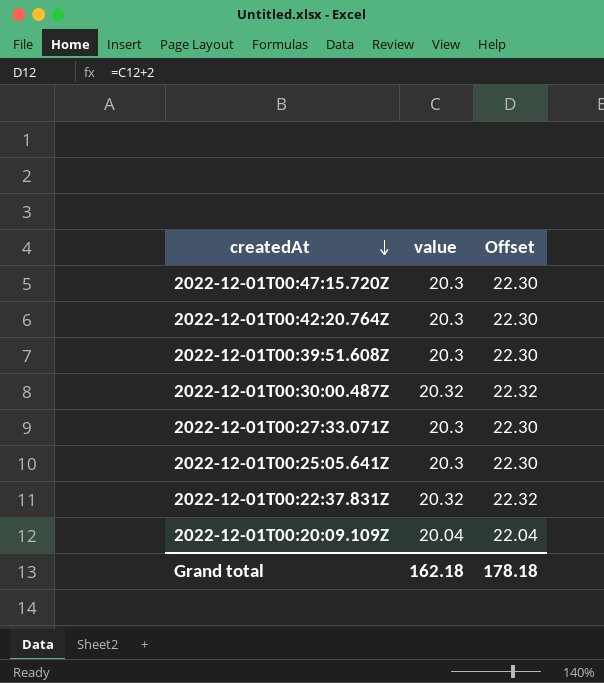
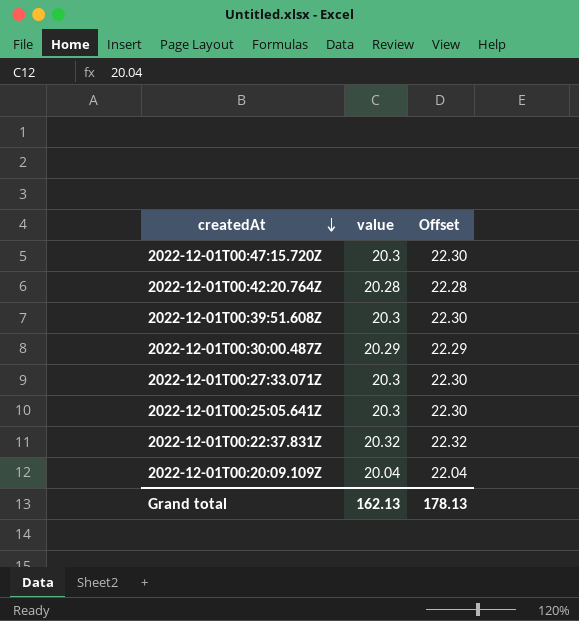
2022-12-01T00:42:20.764Z | value: 20.3 -> 20.28
2022-12-01T00:42:20.764Z | Offset: 22.30 -> 22.28
2022-12-01T00:30:00.487Z | value: 20.32 -> 20.29
2022-12-01T00:30:00.487Z | Offset: 22.32 -> 22.29
Grand total | value: 162.18 -> 162.13
Grand total | Offset: 178.18 -> 178.13

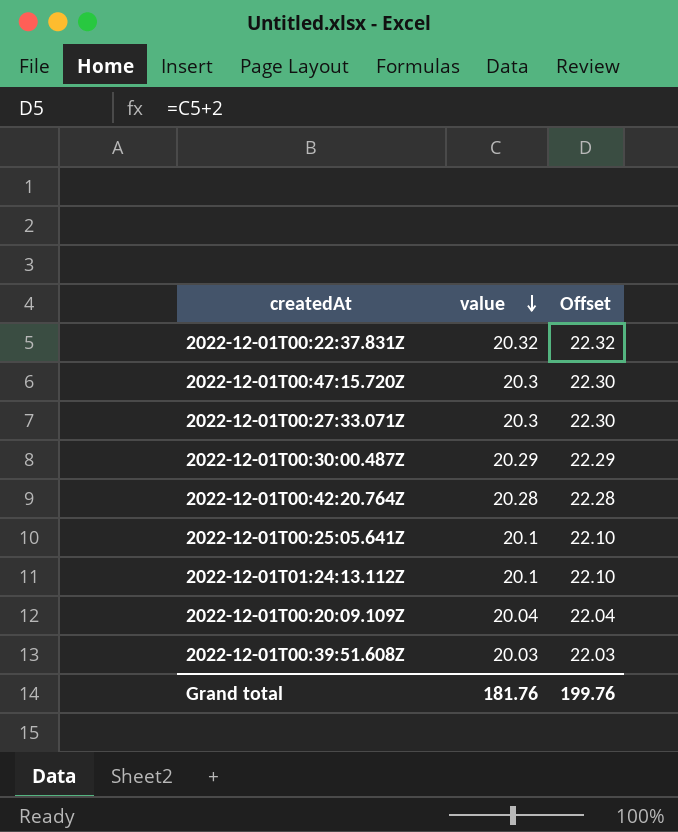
row order: createdAt descending -> value descending
2022-12-01T00:25:05.641Z | value: 20.3 -> 20.1
2022-12-01T00:25:05.641Z | Offset: 22.30 -> 22.10
row 2022-12-01T01:24:13.112Z: none -> 20.1 | 22.10
2022-12-01T00:39:51.608Z | value: 20.3 -> 20.03
2022-12-01T00:39:51.608Z | Offset: 22.30 -> 22.03
Grand total | value: 162.13 -> 181.76
Grand total | Offset: 178.13 -> 199.76

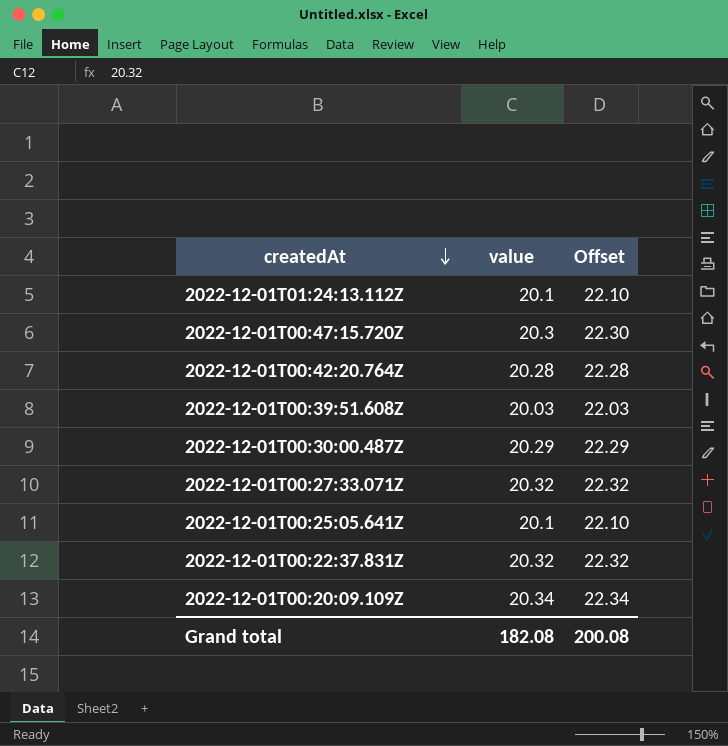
row order: value descending -> createdAt descending
2022-12-01T00:27:33.071Z | value: 20.3 -> 20.32
2022-12-01T00:27:33.071Z | Offset: 22.30 -> 22.32
2022-12-01T00:20:09.109Z | value: 20.04 -> 20.34
2022-12-01T00:20:09.109Z | Offset: 22.04 -> 22.34
Grand total | value: 181.76 -> 182.08
Grand total | Offset: 199.76 -> 200.08

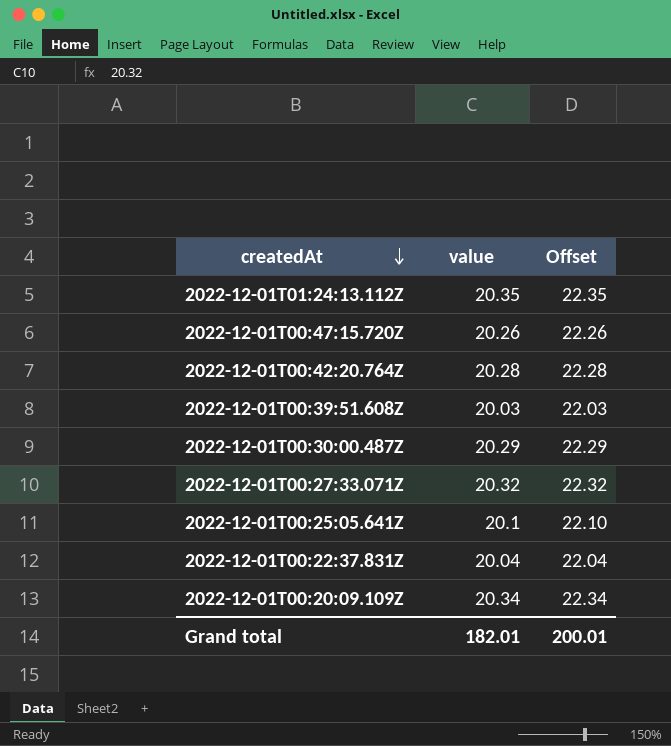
2022-12-01T01:24:13.112Z | value: 20.1 -> 20.35
2022-12-01T01:24:13.112Z | Offset: 22.10 -> 22.35
2022-12-01T00:47:15.720Z | value: 20.3 -> 20.26
2022-12-01T00:47:15.720Z | Offset: 22.30 -> 22.26
2022-12-01T00:22:37.831Z | value: 20.32 -> 20.04
2022-12-01T00:22:37.831Z | Offset: 22.32 -> 22.04
Grand total | value: 182.08 -> 182.01
Grand total | Offset: 200.08 -> 200.01

